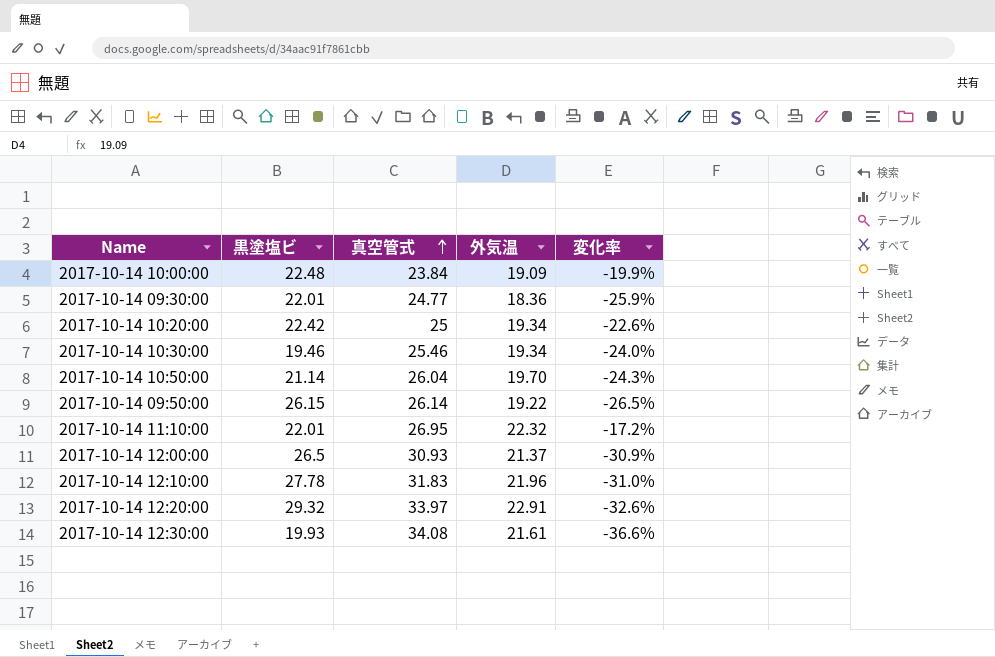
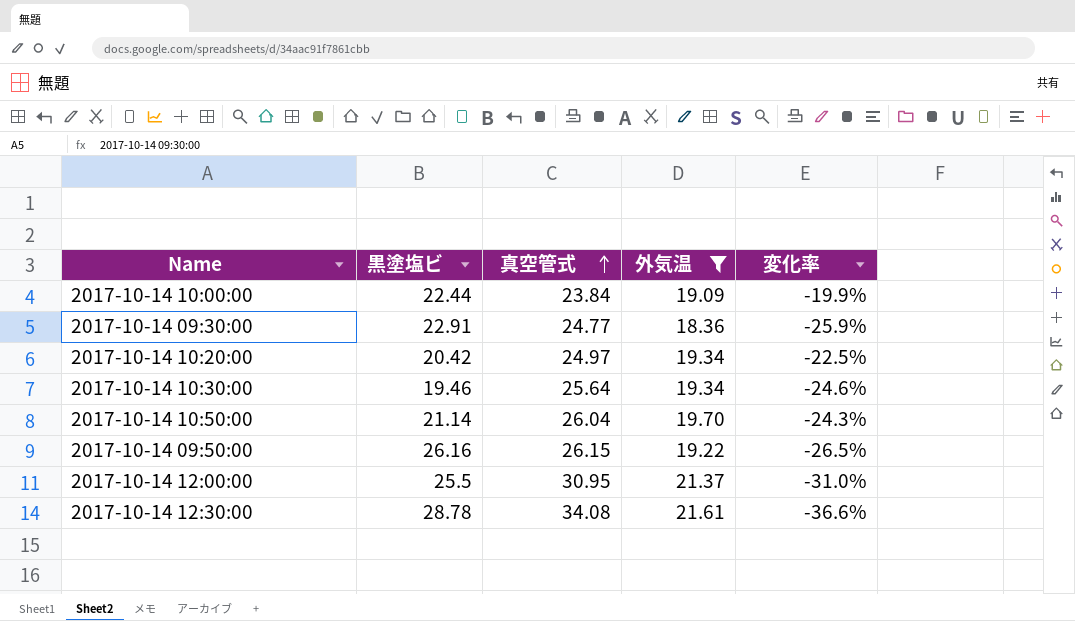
filter: none -> 外気温 <= 21.61
2017-10-14 10:00:00 | 黒塗塩ビ: 22.48 -> 22.44
2017-10-14 09:30:00 | 黒塗塩ビ: 22.01 -> 22.91
2017-10-14 10:20:00 | 黒塗塩ビ: 22.42 -> 20.42
2017-10-14 10:20:00 | 真空管式: 25 -> 24.97
2017-10-14 10:20:00 | 変化率: -22.6% -> -22.5%
2017-10-14 10:30:00 | 真空管式: 25.46 -> 25.64
2017-10-14 10:30:00 | 変化率: -24.0% -> -24.6%
2017-10-14 09:50:00 | 黒塗塩ビ: 26.15 -> 26.16
2017-10-14 09:50:00 | 真空管式: 26.14 -> 26.15
2017-10-14 12:00:00 | 黒塗塩ビ: 26.5 -> 25.5
2017-10-14 12:00:00 | 真空管式: 30.93 -> 30.95
2017-10-14 12:00:00 | 変化率: -30.9% -> -31.0%
2017-10-14 12:30:00 | 黒塗塩ビ: 19.93 -> 28.78

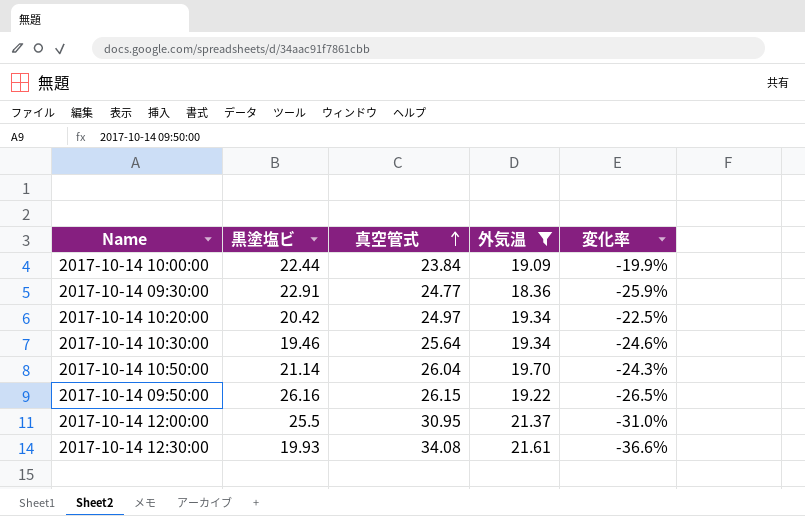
2017-10-14 12:30:00 | 黒塗塩ビ: 28.78 -> 19.93

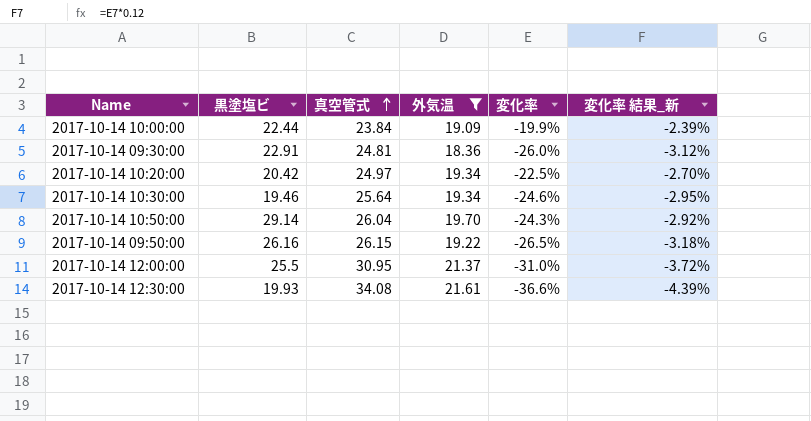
column 変化率 結果_新 | formula: none -> [変化率] * 0.12
2017-10-14 09:30:00 | 真空管式: 24.77 -> 24.81
2017-10-14 09:30:00 | 変化率: -25.9% -> -26.0%
2017-10-14 10:50:00 | 黒塗塩ビ: 21.14 -> 29.14

